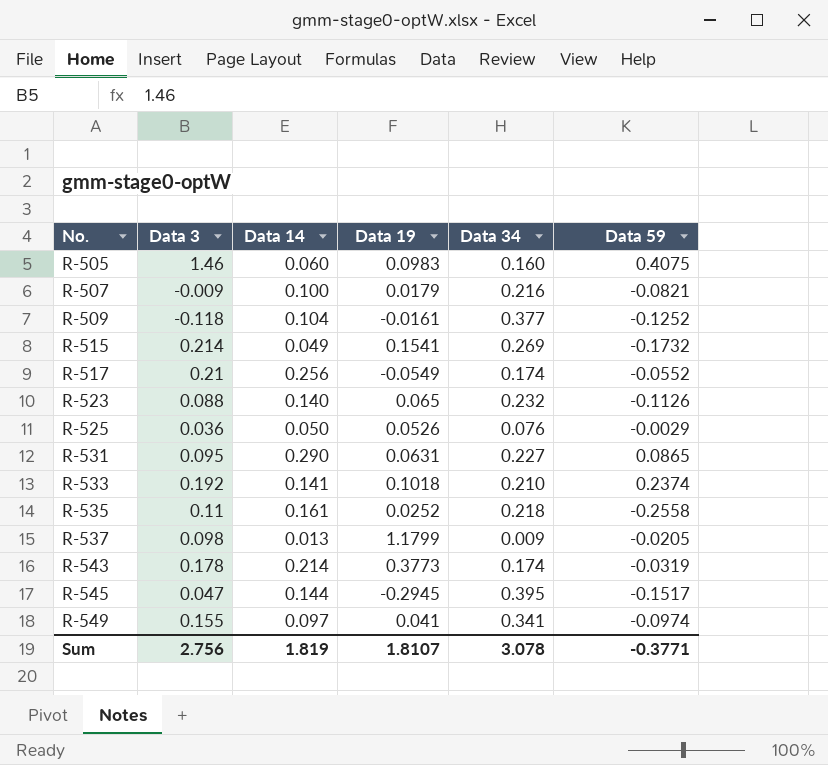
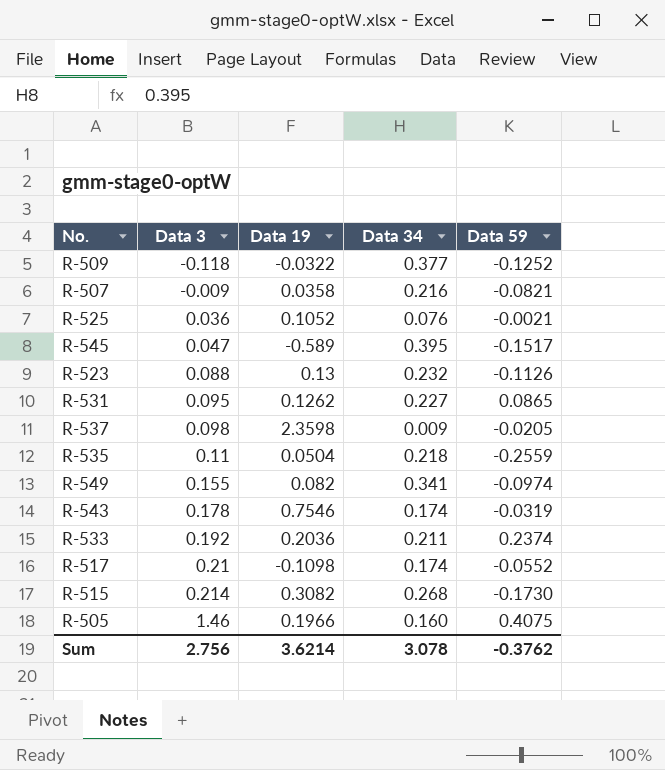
row order: No. ascending -> Data 3 ascending
column Data 14 | position: 3 -> none
R-509 | Data 19: -0.0161 -> -0.0322
R-507 | Data 19: 0.0179 -> 0.0358
R-525 | Data 19: 0.0526 -> 0.1052
R-525 | Data 59: -0.0029 -> -0.0021
R-545 | Data 19: -0.2945 -> -0.589
R-523 | Data 19: 0.065 -> 0.13
R-531 | Data 19: 0.0631 -> 0.1262
R-537 | Data 19: 1.1799 -> 2.3598
R-535 | Data 19: 0.0252 -> 0.0504
R-535 | Data 59: -0.2558 -> -0.2559
R-549 | Data 19: 0.041 -> 0.082
R-543 | Data 19: 0.3773 -> 0.7546
R-533 | Data 19: 0.1018 -> 0.2036
R-533 | Data 34: 0.210 -> 0.211
R-517 | Data 19: -0.0549 -> -0.1098
R-515 | Data 19: 0.1541 -> 0.3082
R-515 | Data 34: 0.269 -> 0.268
R-515 | Data 59: -0.1732 -> -0.1730
R-505 | Data 19: 0.0983 -> 0.1966
Sum | Data 19: 1.8107 -> 3.6214
Sum | Data 59: -0.3771 -> -0.3762

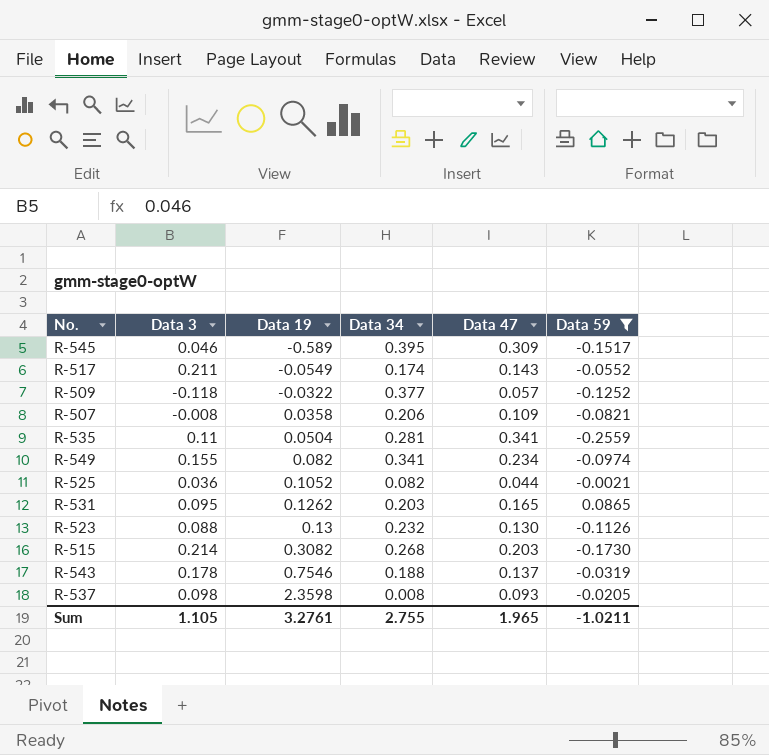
filter: none -> Data 59 <= 0.0865
row order: Data 3 ascending -> Data 19 ascending
column Data 47 | position: none -> 5
R-545 | Data 3: 0.047 -> 0.046
R-517 | Data 3: 0.21 -> 0.211
R-517 | Data 19: -0.1098 -> -0.0549
R-507 | Data 3: -0.009 -> -0.008
R-507 | Data 34: 0.216 -> 0.206
R-535 | Data 34: 0.218 -> 0.281
R-525 | Data 34: 0.076 -> 0.082
R-531 | Data 34: 0.227 -> 0.203
R-543 | Data 34: 0.174 -> 0.188
R-537 | Data 34: 0.009 -> 0.008
Sum | Data 3: 2.756 -> 1.105
Sum | Data 19: 3.6214 -> 3.2761
Sum | Data 34: 3.078 -> 2.755
Sum | Data 59: -0.3762 -> -1.0211

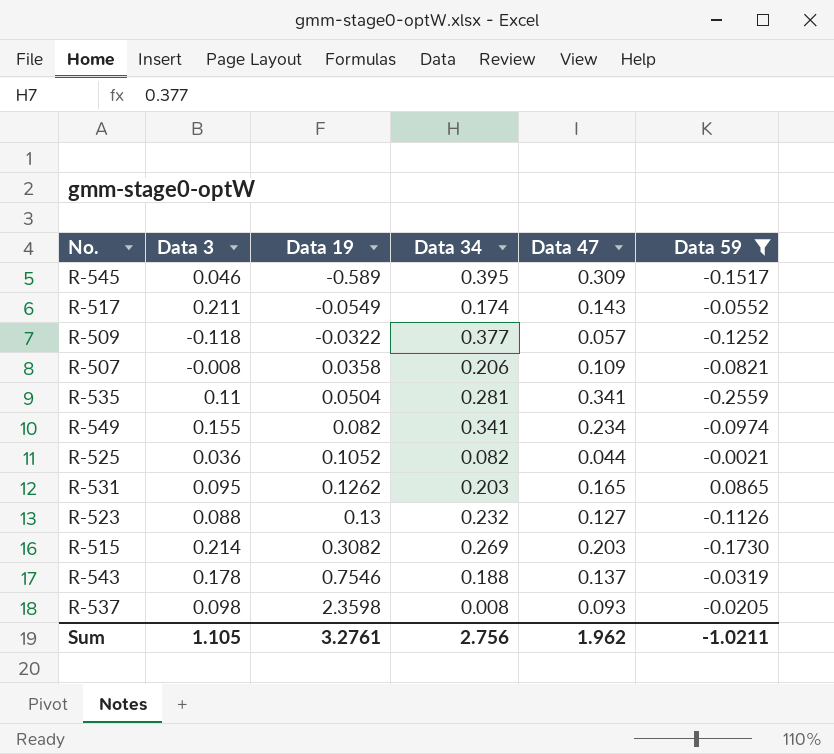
R-523 | Data 47: 0.130 -> 0.127
R-515 | Data 34: 0.268 -> 0.269
Sum | Data 34: 2.755 -> 2.756
Sum | Data 47: 1.965 -> 1.962

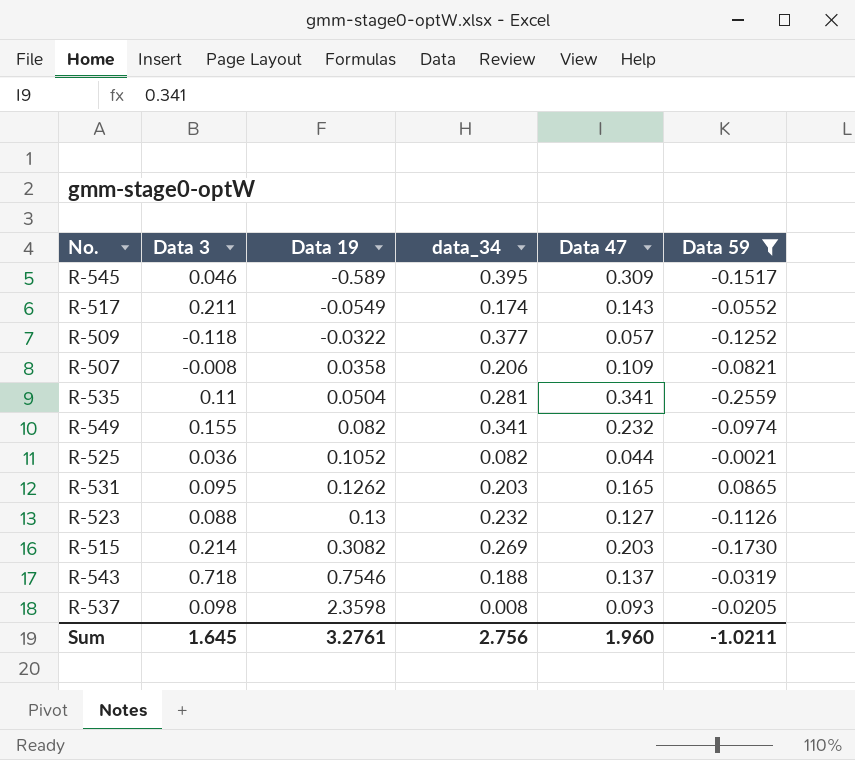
column name: Data 34 -> data_34
R-549 | Data 47: 0.234 -> 0.232
R-543 | Data 3: 0.178 -> 0.718
Sum | Data 3: 1.105 -> 1.645
Sum | Data 47: 1.962 -> 1.960

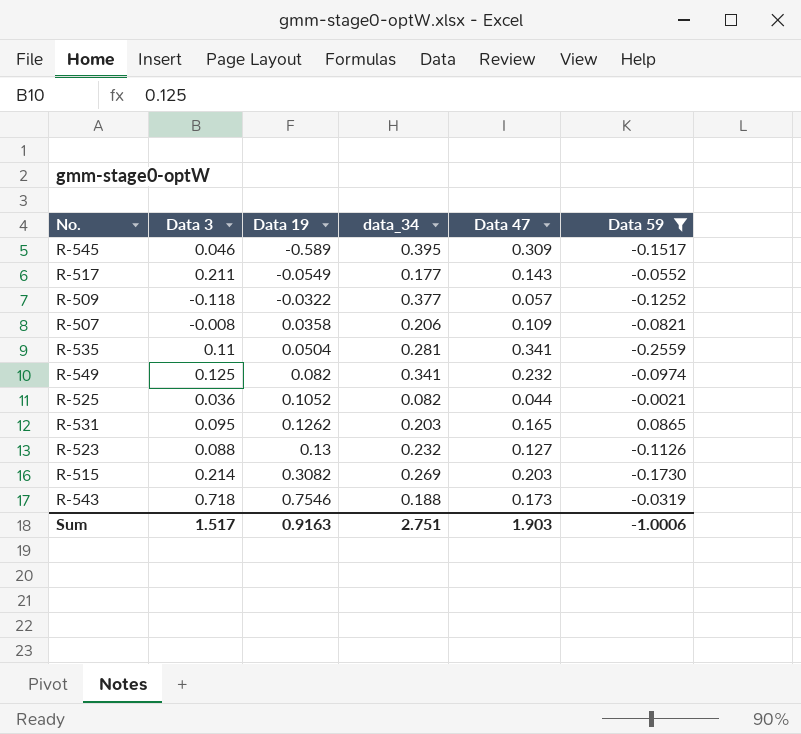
row R-537: 0.098 | 2.3598 | 0.008 | 0.093 | -0.0205 -> none
R-517 | data_34: 0.174 -> 0.177
R-549 | Data 3: 0.155 -> 0.125
R-543 | Data 47: 0.137 -> 0.173
Sum | Data 3: 1.645 -> 1.517
Sum | Data 19: 3.2761 -> 0.9163
Sum | data_34: 2.756 -> 2.751
Sum | Data 47: 1.960 -> 1.903
Sum | Data 59: -1.0211 -> -1.0006

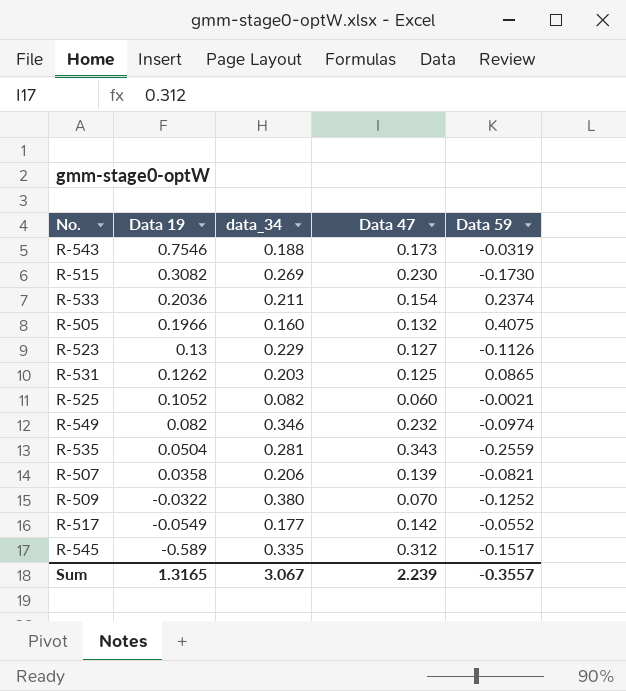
filter: Data 59 <= 0.0865 -> none
row order: Data 19 ascending -> Data 19 descending
column Data 3 | position: 2 -> none
R-515 | Data 47: 0.203 -> 0.230
R-523 | data_34: 0.232 -> 0.229
R-531 | Data 47: 0.165 -> 0.125
R-525 | Data 47: 0.044 -> 0.060
R-549 | data_34: 0.341 -> 0.346
R-535 | Data 47: 0.341 -> 0.343
R-507 | Data 47: 0.109 -> 0.139
R-509 | data_34: 0.377 -> 0.380
R-509 | Data 47: 0.057 -> 0.070
R-517 | Data 47: 0.143 -> 0.142
R-545 | data_34: 0.395 -> 0.335
R-545 | Data 47: 0.309 -> 0.312
Sum | Data 19: 0.9163 -> 1.3165
Sum | data_34: 2.751 -> 3.067
Sum | Data 47: 1.903 -> 2.239
Sum | Data 59: -1.0006 -> -0.3557

